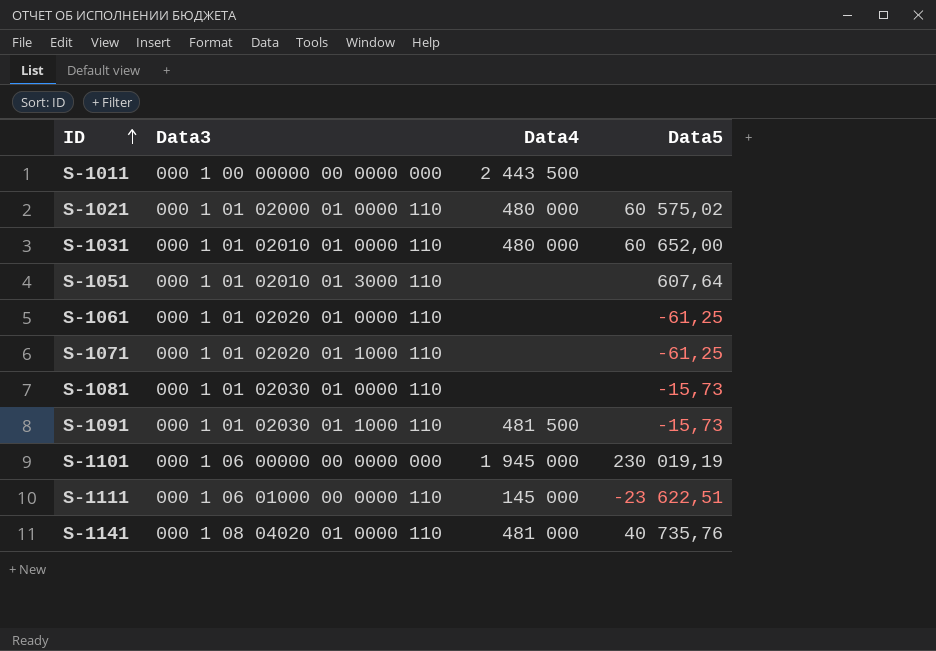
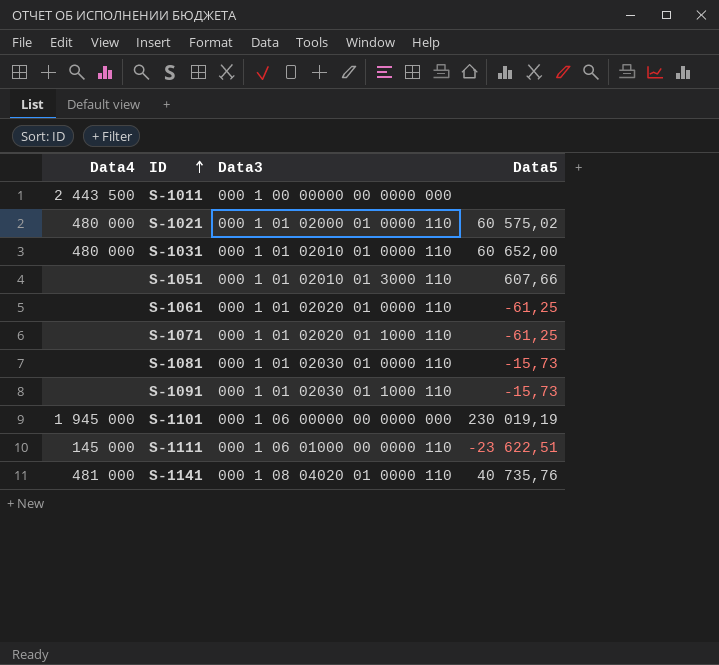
column Data4 | position: 3 -> 1
S-1051 | Data5: 607,64 -> 607,66
S-1091 | Data4: 481 500 -> none

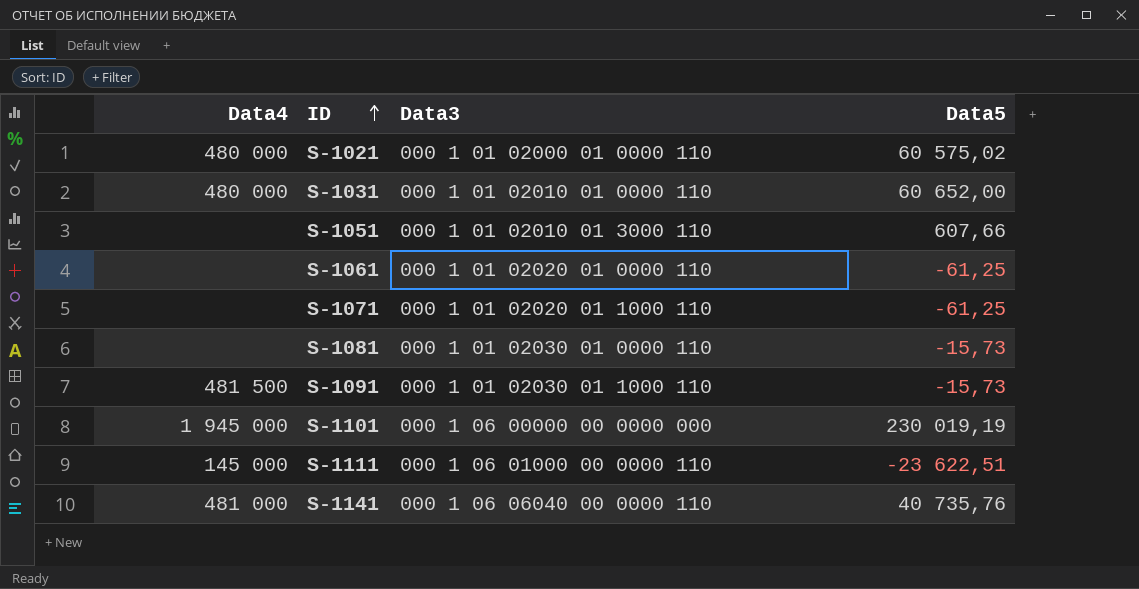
row S-1011: 2 443 500 | 000 1 00 00000 00 0000 000 | none -> none
S-1091 | Data4: none -> 481 500
S-1141 | Data3: 000 1 08 04020 01 0000 110 -> 000 1 06 06040 00 0000 110

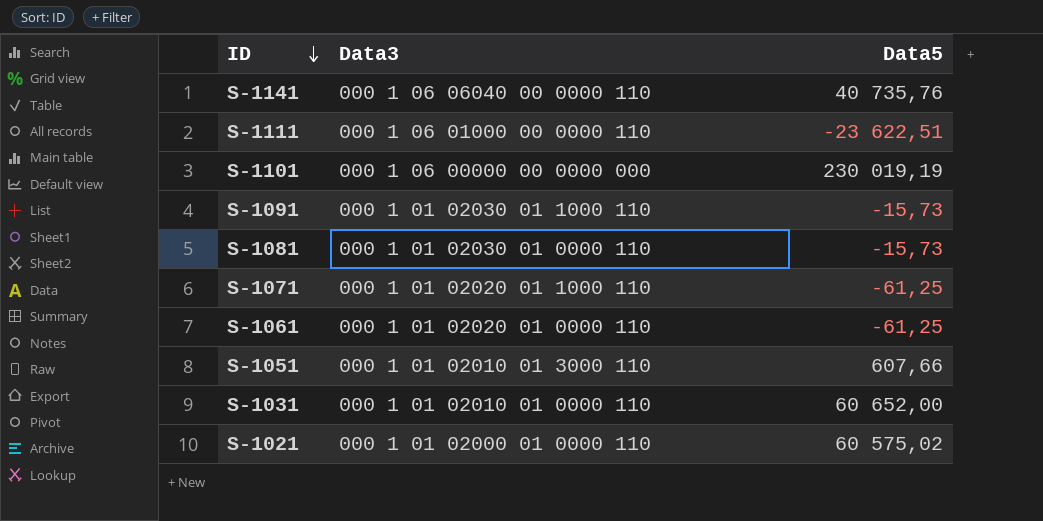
row order: ID ascending -> ID descending
column Data4 | position: 1 -> none

